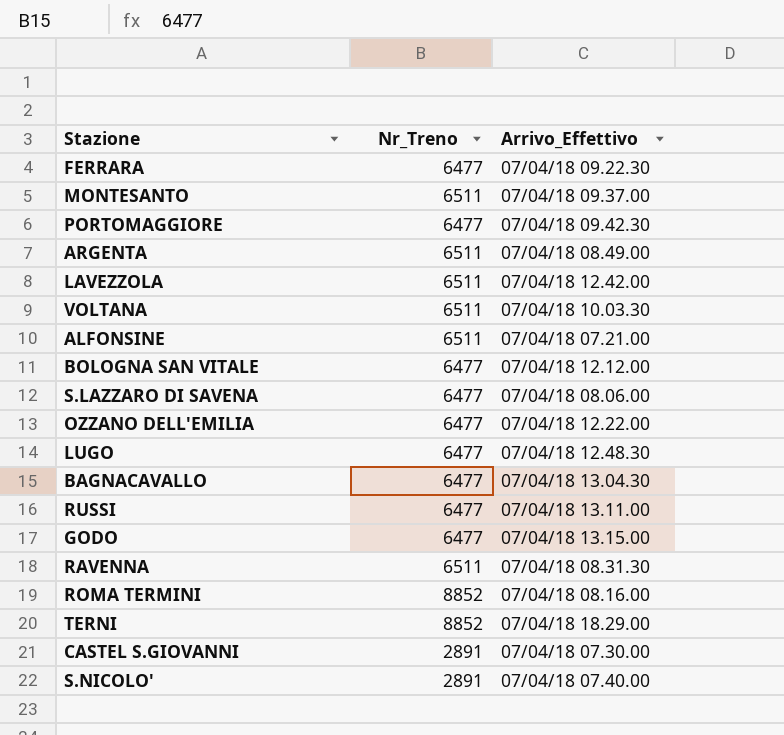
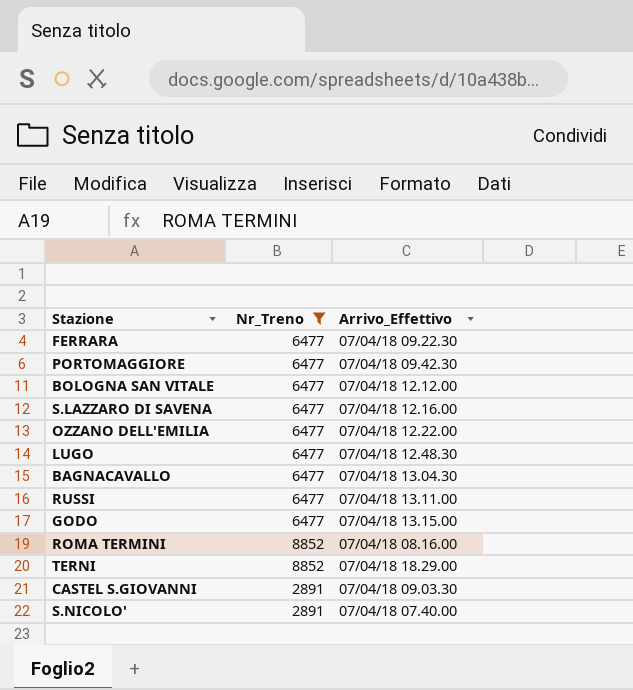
filter: none -> Nr_Treno != 6511
S.LAZZARO DI SAVENA | Arrivo_Effettivo: 07/04/18 08.06.00 -> 07/04/18 12.16.00
CASTEL S.GIOVANNI | Arrivo_Effettivo: 07/04/18 07.30.00 -> 07/04/18 09.03.30

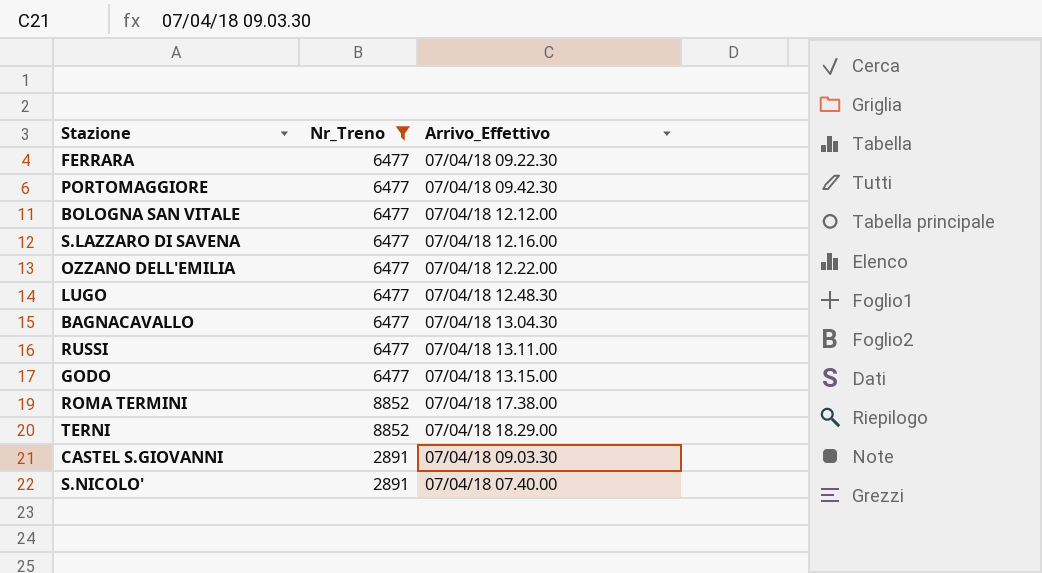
ROMA TERMINI | Arrivo_Effettivo: 07/04/18 08.16.00 -> 07/04/18 17.38.00

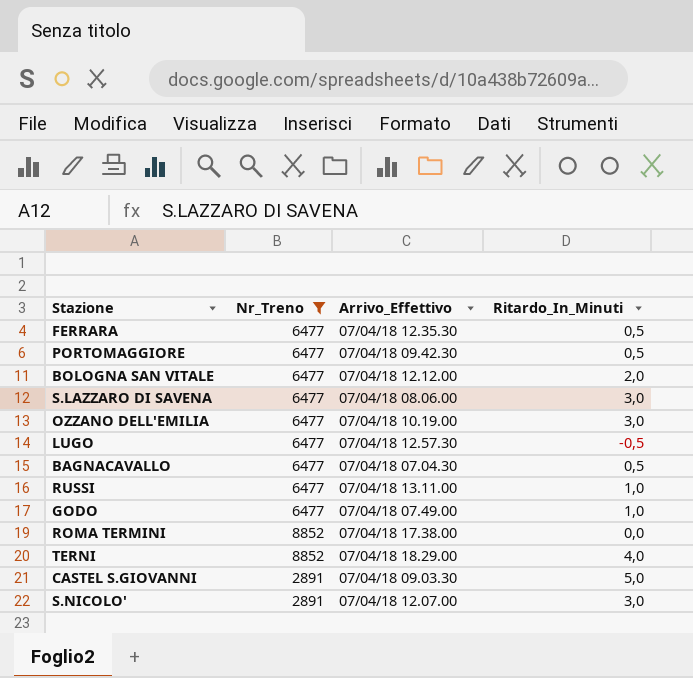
column Ritardo_In_Minuti | position: none -> 4
FERRARA | Arrivo_Effettivo: 07/04/18 09.22.30 -> 07/04/18 12.35.30
S.LAZZARO DI SAVENA | Arrivo_Effettivo: 07/04/18 12.16.00 -> 07/04/18 08.06.00
OZZANO DELL'EMILIA | Arrivo_Effettivo: 07/04/18 12.22.00 -> 07/04/18 10.19.00
LUGO | Arrivo_Effettivo: 07/04/18 12.48.30 -> 07/04/18 12.57.30
BAGNACAVALLO | Arrivo_Effettivo: 07/04/18 13.04.30 -> 07/04/18 07.04.30
GODO | Arrivo_Effettivo: 07/04/18 13.15.00 -> 07/04/18 07.49.00
S.NICOLO' | Arrivo_Effettivo: 07/04/18 07.40.00 -> 07/04/18 12.07.00

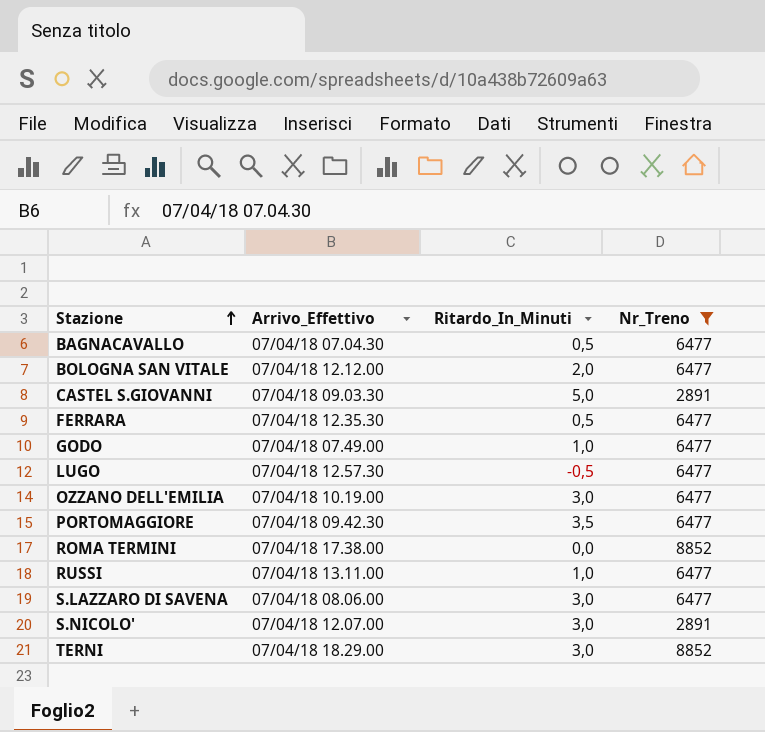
row order: none -> Stazione ascending
column Nr_Treno | position: 2 -> 4
PORTOMAGGIORE | Ritardo_In_Minuti: 0,5 -> 3,5
TERNI | Ritardo_In_Minuti: 4,0 -> 3,0

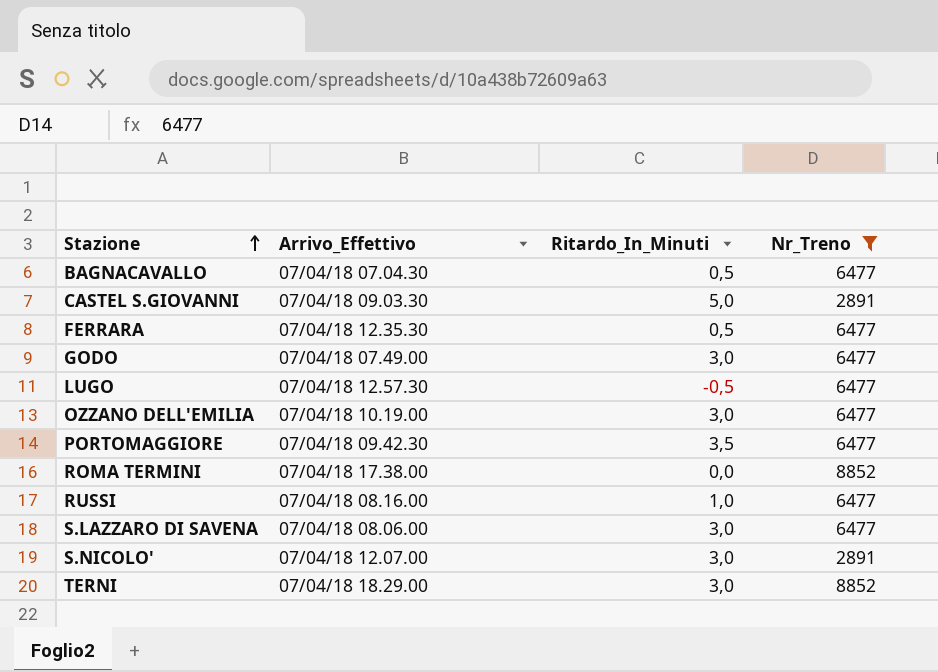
row BOLOGNA SAN VITALE: 07/04/18 12.12.00 | 2,0 | 6477 -> none
GODO | Ritardo_In_Minuti: 1,0 -> 3,0
RUSSI | Arrivo_Effettivo: 07/04/18 13.11.00 -> 07/04/18 08.16.00

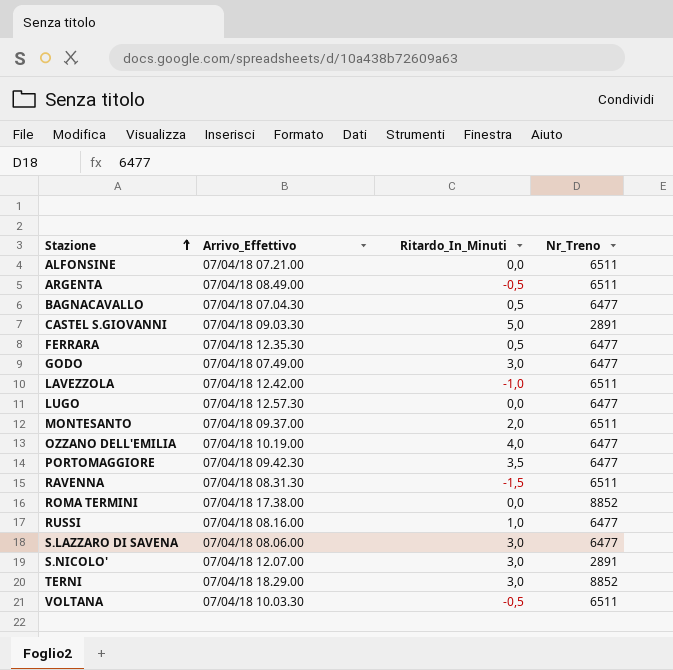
filter: Nr_Treno != 6511 -> none
LUGO | Ritardo_In_Minuti: -0,5 -> 0,0
OZZANO DELL'EMILIA | Ritardo_In_Minuti: 3,0 -> 4,0

